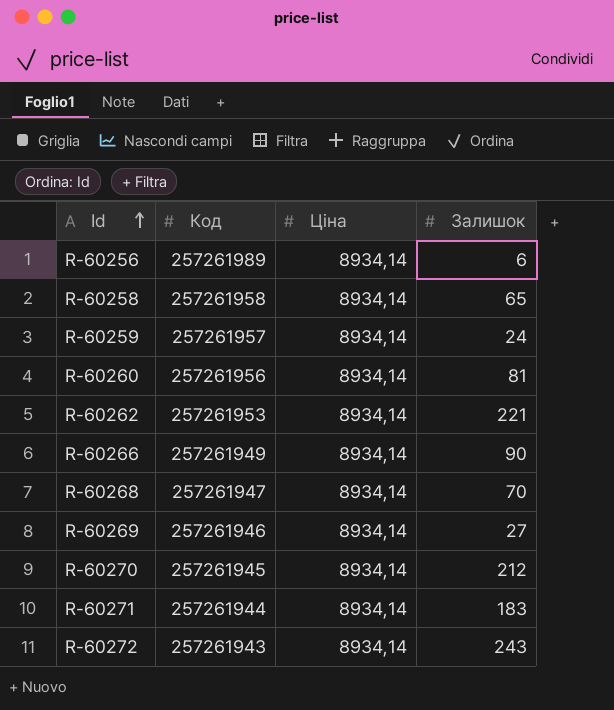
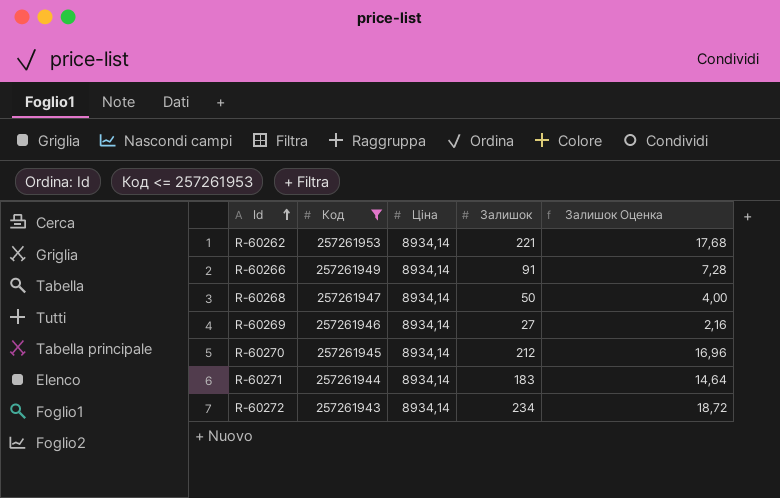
filter: none -> Код <= 257261953
column Залишок Оценка | formula: none -> [Залишок] * 0,08
R-60266 | Залишок: 90 -> 91
R-60268 | Залишок: 70 -> 50
R-60272 | Залишок: 243 -> 234

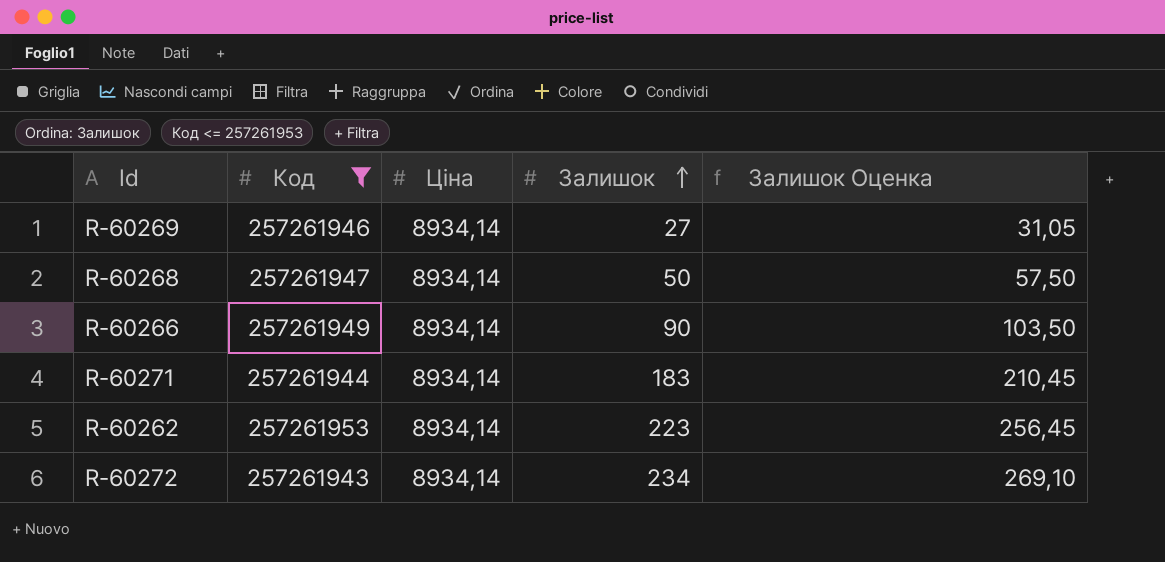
row order: Id ascending -> Залишок ascending
column Залишок Оценка | formula: [Залишок] * 0,08 -> [Залишок] * 1,15
row R-60270: 257261945 | 8934,14 | 212 | 16,96 -> none
R-60266 | Залишок: 91 -> 90
R-60262 | Залишок: 221 -> 223

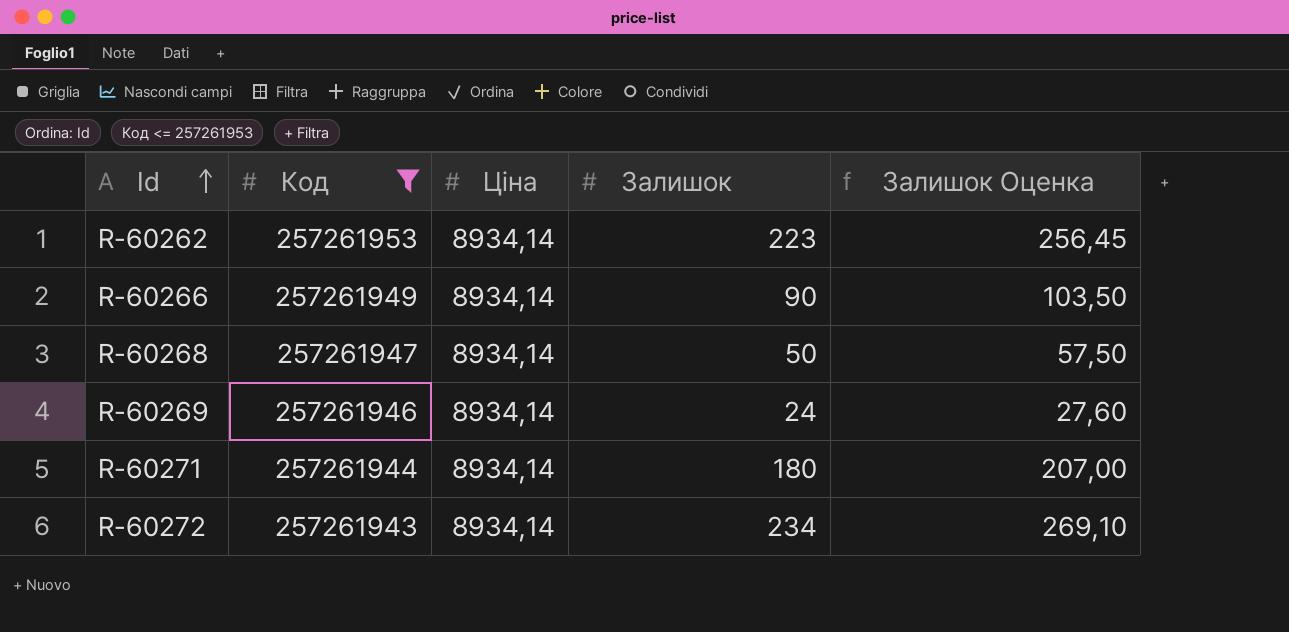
row order: Залишок ascending -> Id ascending
R-60269 | Залишок: 27 -> 24
R-60269 | Залишок Оценка: 31,05 -> 27,60
R-60271 | Залишок: 183 -> 180
R-60271 | Залишок Оценка: 210,45 -> 207,00

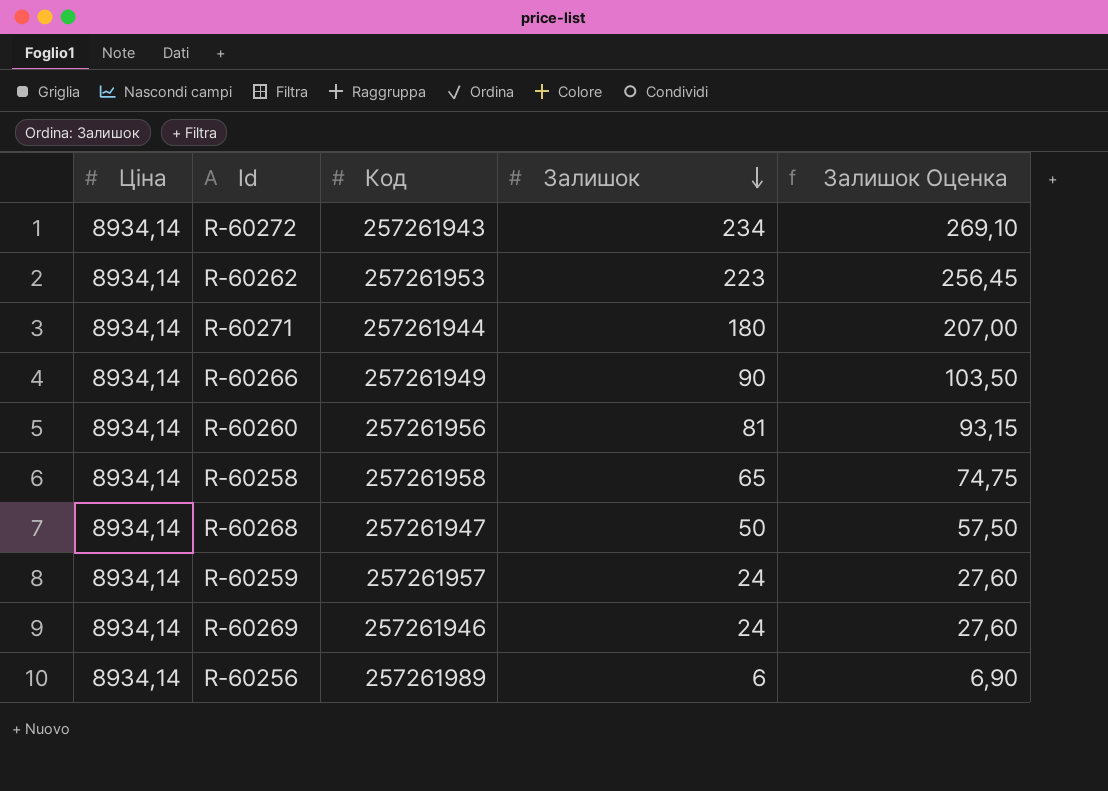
filter: Код <= 257261953 -> none
row order: Id ascending -> Залишок descending
column Ціна | position: 3 -> 1

